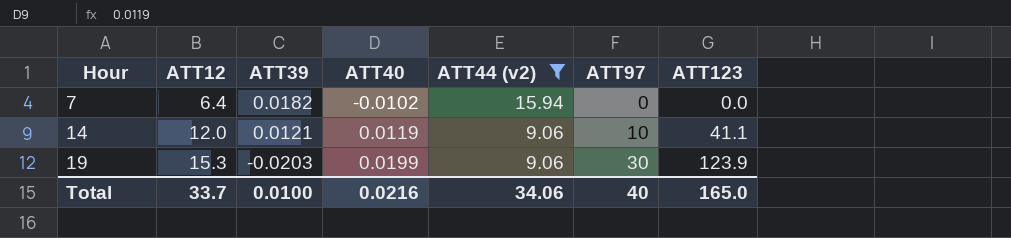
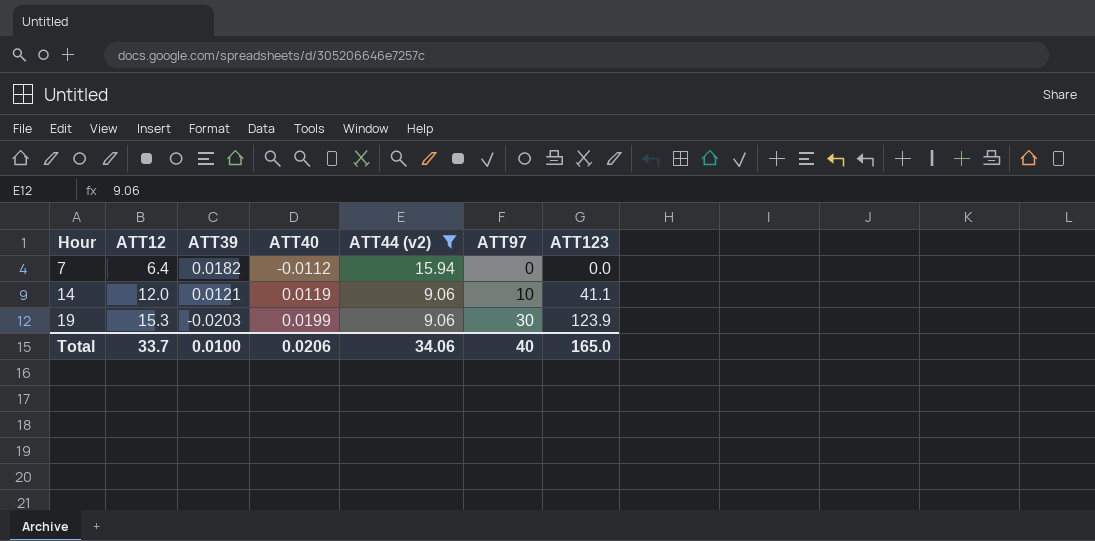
7 | ATT40: -0.0102 -> -0.0112
Total | ATT40: 0.0216 -> 0.0206

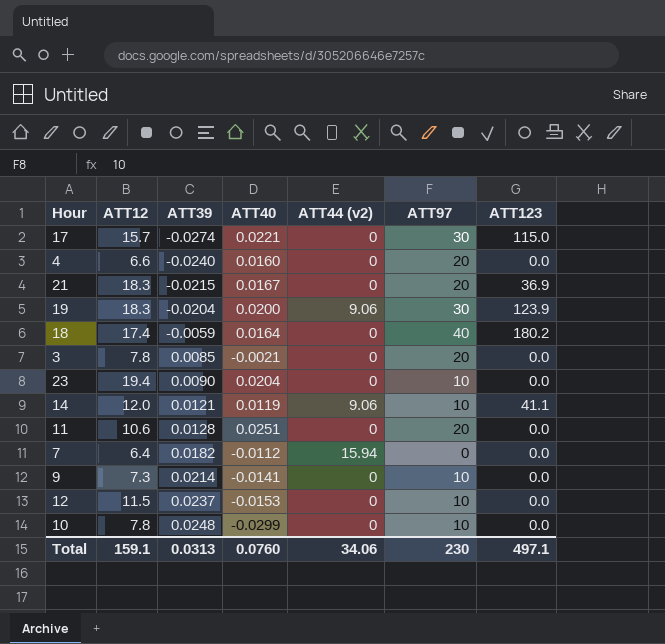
filter: ATT44 (v2) != 0 -> none
row order: Hour ascending -> ATT39 ascending
19 | ATT12: 15.3 -> 18.3
19 | ATT39: -0.0203 -> -0.0204
19 | ATT40: 0.0199 -> 0.0200
Total | ATT12: 33.7 -> 159.1
Total | ATT39: 0.0100 -> 0.0313
Total | ATT40: 0.0206 -> 0.0760
Total | ATT97: 40 -> 230
Total | ATT123: 165.0 -> 497.1

